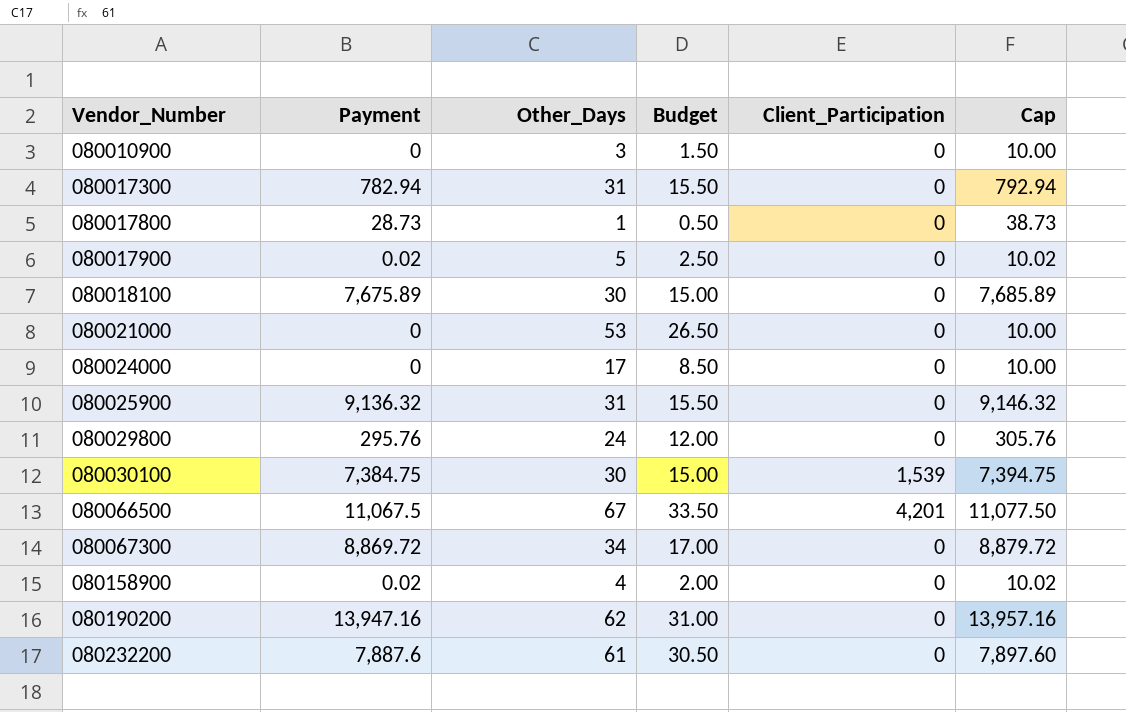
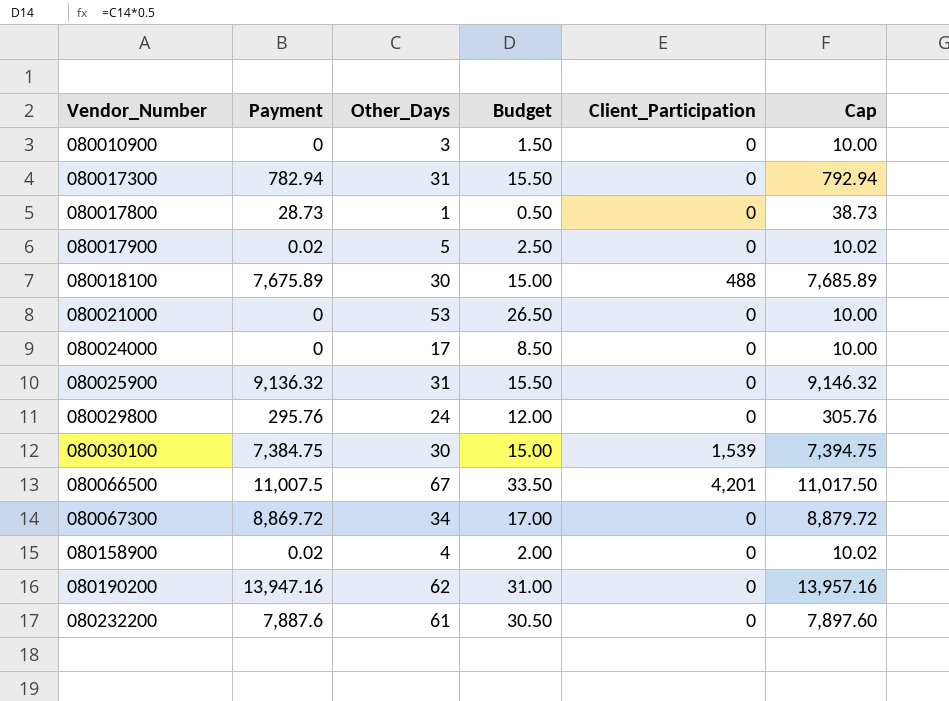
080018100 | Client_Participation: 0 -> 488
080066500 | Payment: 11,067.5 -> 11,007.5
080066500 | Cap: 11,077.50 -> 11,017.50

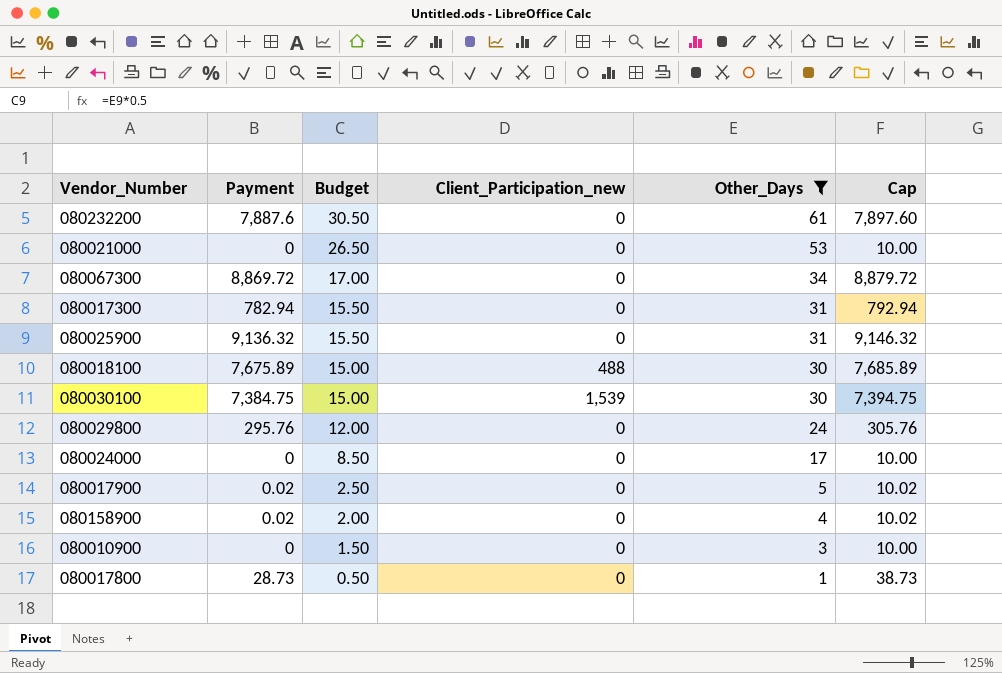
filter: none -> Other_Days <= 61
row order: Vendor_Number ascending -> Budget descending
column name: Client_Participation -> Client_Participation_new
column Other_Days | position: 3 -> 5

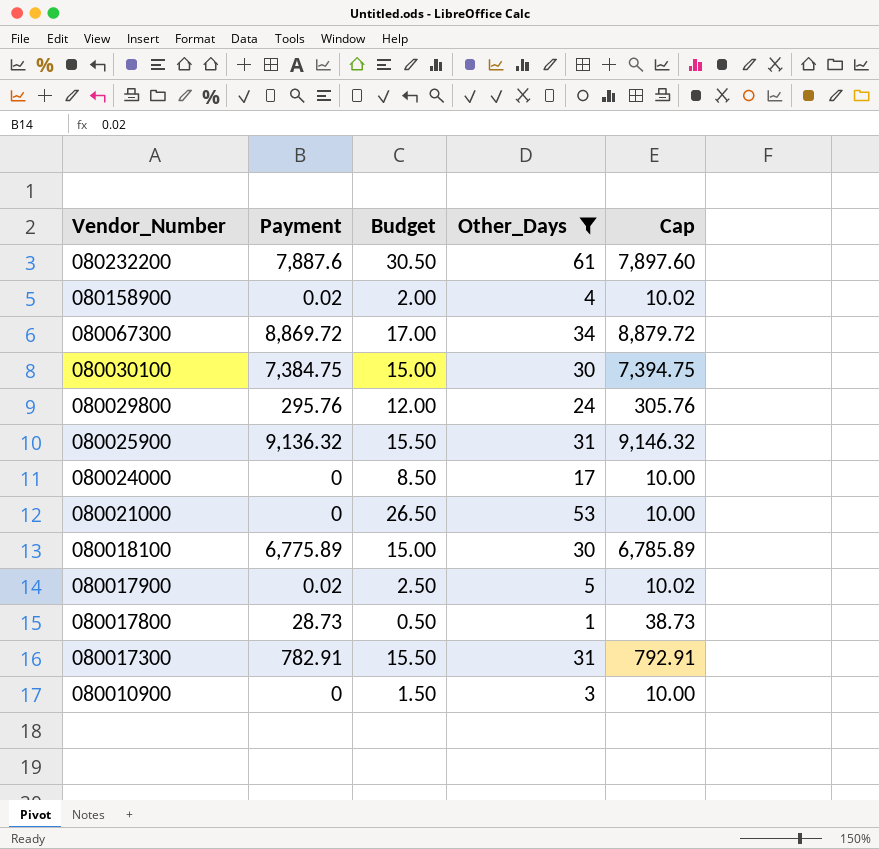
row order: Budget descending -> Vendor_Number descending
column Client_Participation_new | position: 4 -> none
080018100 | Payment: 7,675.89 -> 6,775.89
080018100 | Cap: 7,685.89 -> 6,785.89
080017300 | Payment: 782.94 -> 782.91
080017300 | Cap: 792.94 -> 792.91

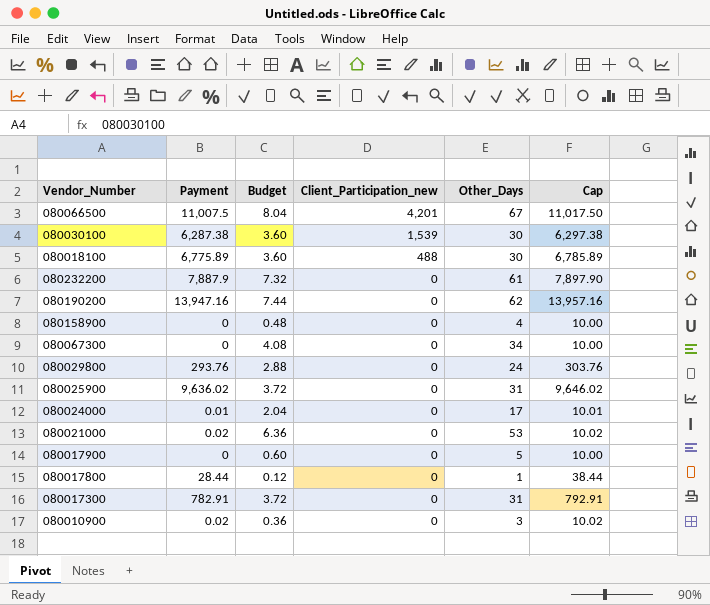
filter: Other_Days <= 61 -> none
row order: Vendor_Number descending -> Client_Participation_new descending
column Budget | formula: [Other_Days] * 0.5 -> [Other_Days] * 0.12
column Client_Participation_new | position: none -> 4
080030100 | Payment: 7,384.75 -> 6,287.38
080030100 | Cap: 7,394.75 -> 6,297.38
080232200 | Payment: 7,887.6 -> 7,887.9
080232200 | Cap: 7,897.60 -> 7,897.90
080158900 | Payment: 0.02 -> 0
080158900 | Cap: 10.02 -> 10.00
080067300 | Payment: 8,869.72 -> 0
080067300 | Cap: 8,879.72 -> 10.00
080029800 | Payment: 295.76 -> 293.76
080029800 | Cap: 305.76 -> 303.76
080025900 | Payment: 9,136.32 -> 9,636.02
080025900 | Cap: 9,146.32 -> 9,646.02
080024000 | Payment: 0 -> 0.01
080024000 | Cap: 10.00 -> 10.01
080021000 | Payment: 0 -> 0.02
080021000 | Cap: 10.00 -> 10.02
080017900 | Payment: 0.02 -> 0
080017900 | Cap: 10.02 -> 10.00
080017800 | Payment: 28.73 -> 28.44
080017800 | Cap: 38.73 -> 38.44
080010900 | Payment: 0 -> 0.02
080010900 | Cap: 10.00 -> 10.02

